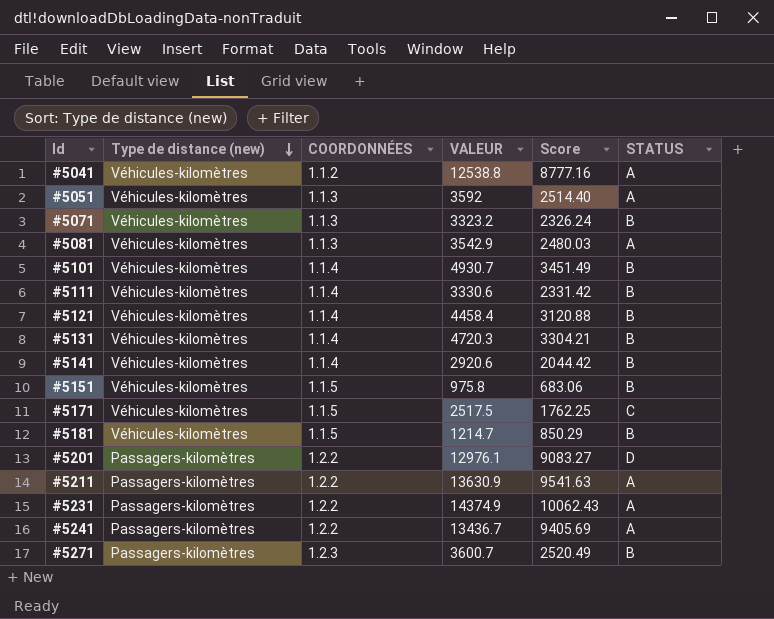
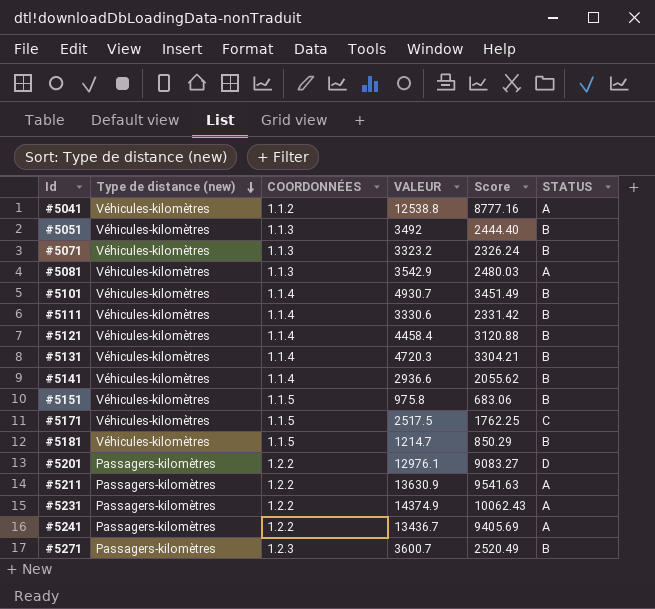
#5051 | VALEUR: 3592 -> 3492
#5051 | Score: 2514.40 -> 2444.40
#5051 | STATUS: A -> B
#5141 | VALEUR: 2920.6 -> 2936.6
#5141 | Score: 2044.42 -> 2055.62

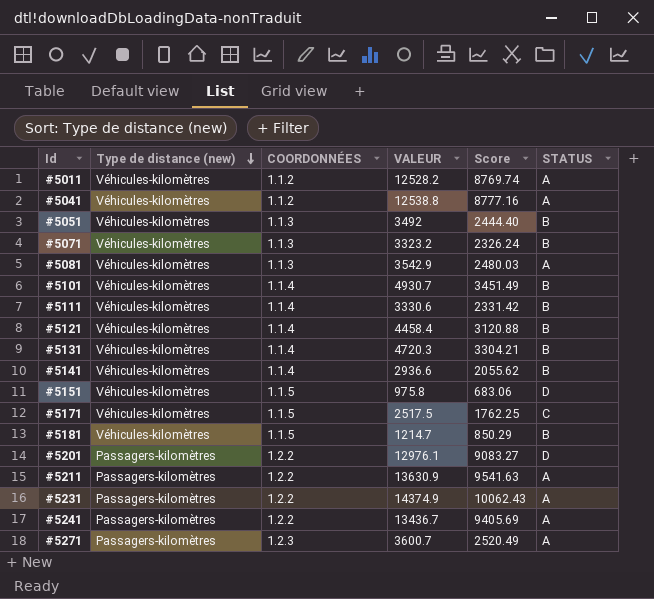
row #5011: none -> Véhicules-kilomètres | 1.1.2 | 12528.2 | 8769.74 | A
#5151 | STATUS: B -> D
#5271 | STATUS: B -> A

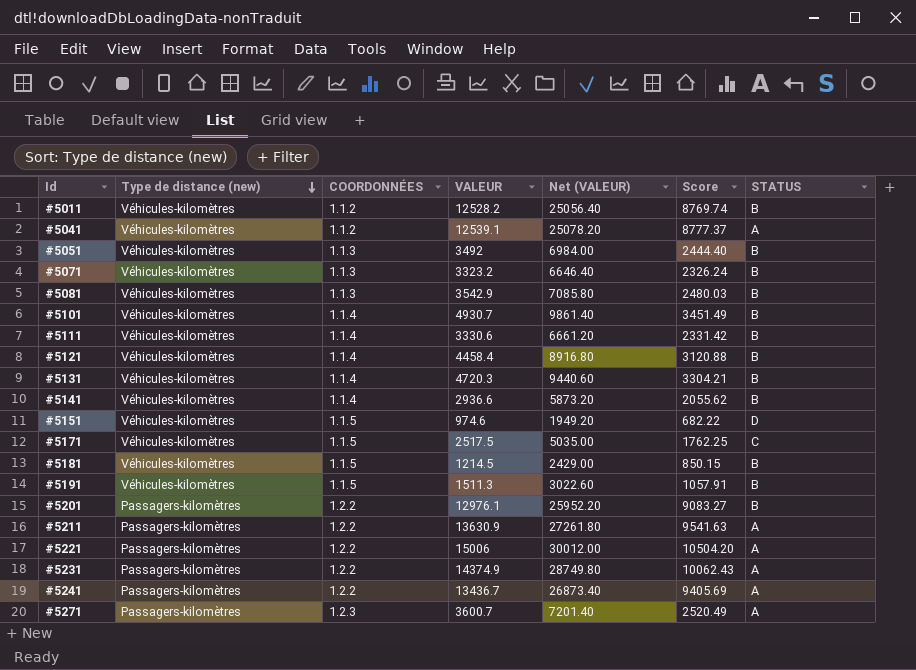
column Net (VALEUR) | formula: none -> [VALEUR] * 2
#5011 | STATUS: A -> B
#5041 | VALEUR: 12538.8 -> 12539.1
#5041 | Score: 8777.16 -> 8777.37
#5081 | STATUS: A -> B
#5151 | VALEUR: 975.8 -> 974.6
#5151 | Score: 683.06 -> 682.22
#5181 | VALEUR: 1214.7 -> 1214.5
#5181 | Score: 850.29 -> 850.15
row #5191: none -> Véhicules-kilomètres | 1.1.5 | 1511.3 | 3022.60 | 1057.91 | B
#5201 | STATUS: D -> B
row #5221: none -> Passagers-kilomètres | 1.2.2 | 15006 | 30012.00 | 10504.20 | A

